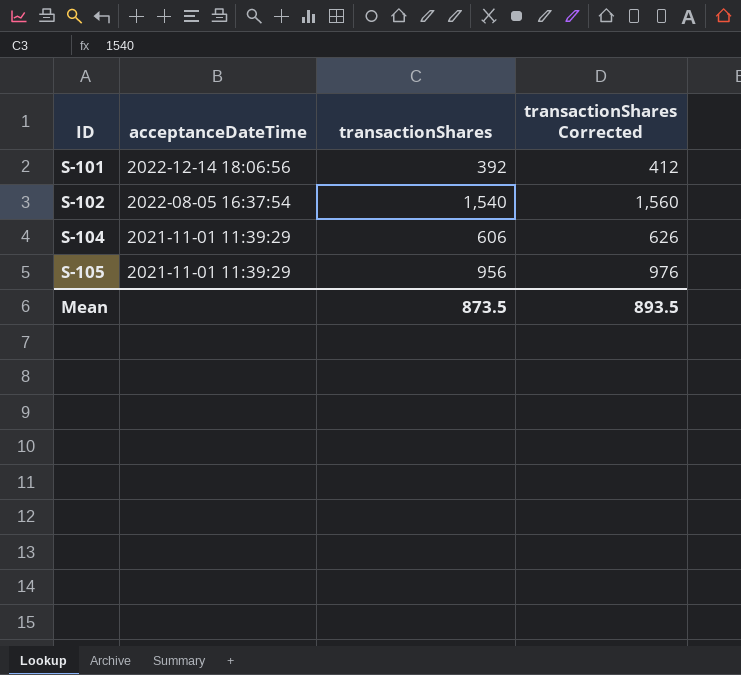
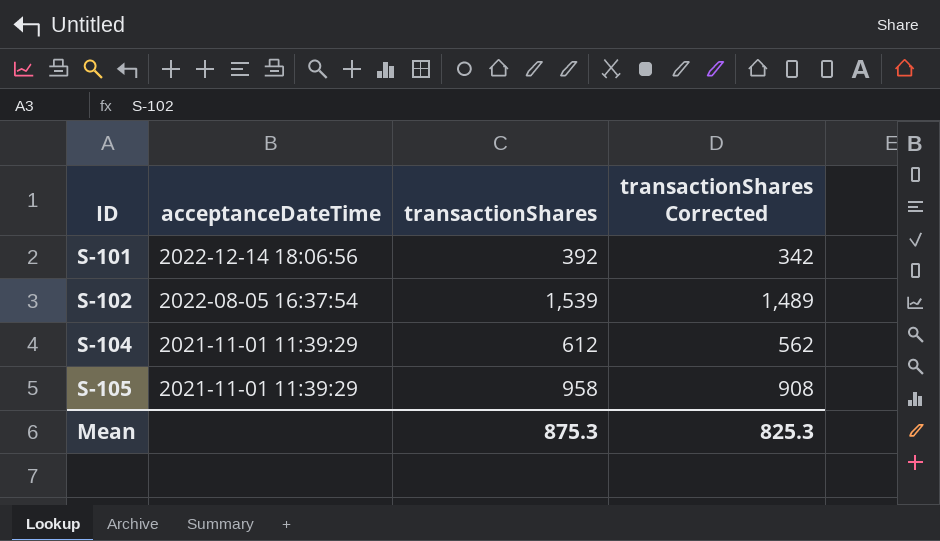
column transactionShares Corrected | formula: [transactionShares] + 20 -> [transactionShares] - 50
S-102 | transactionShares: 1,540 -> 1,539
S-104 | transactionShares: 606 -> 612
S-105 | transactionShares: 956 -> 958
Mean | transactionShares: 873.5 -> 875.3
Mean | transactionShares Corrected: 893.5 -> 825.3

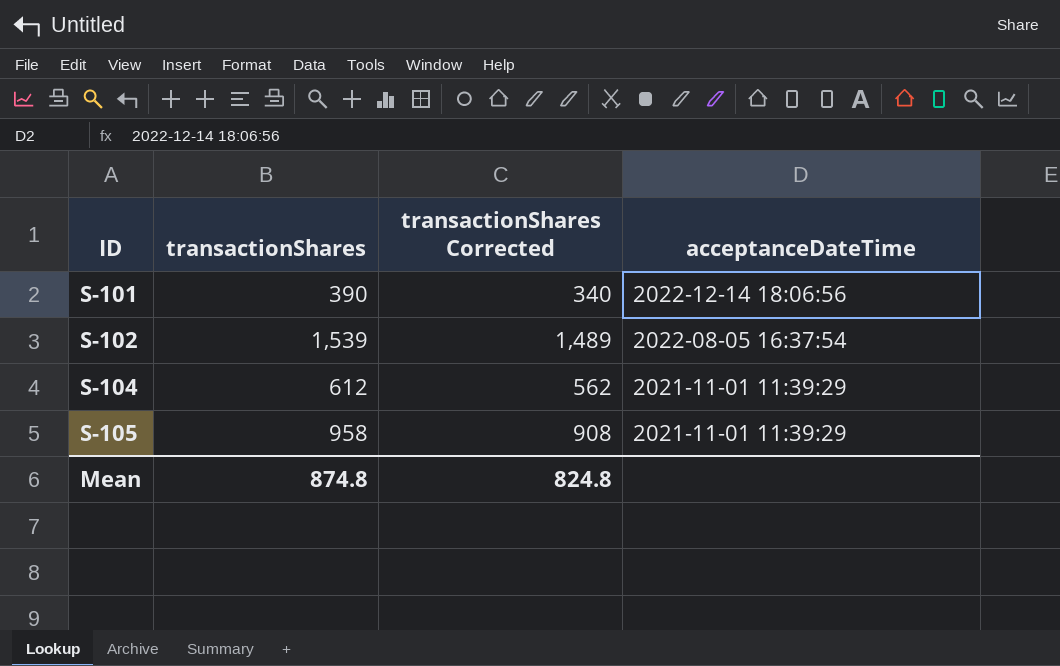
column acceptanceDateTime | position: 2 -> 4
S-101 | transactionShares: 392 -> 390
S-101 | transactionShares Corrected: 342 -> 340
Mean | transactionShares: 875.3 -> 874.8
Mean | transactionShares Corrected: 825.3 -> 824.8

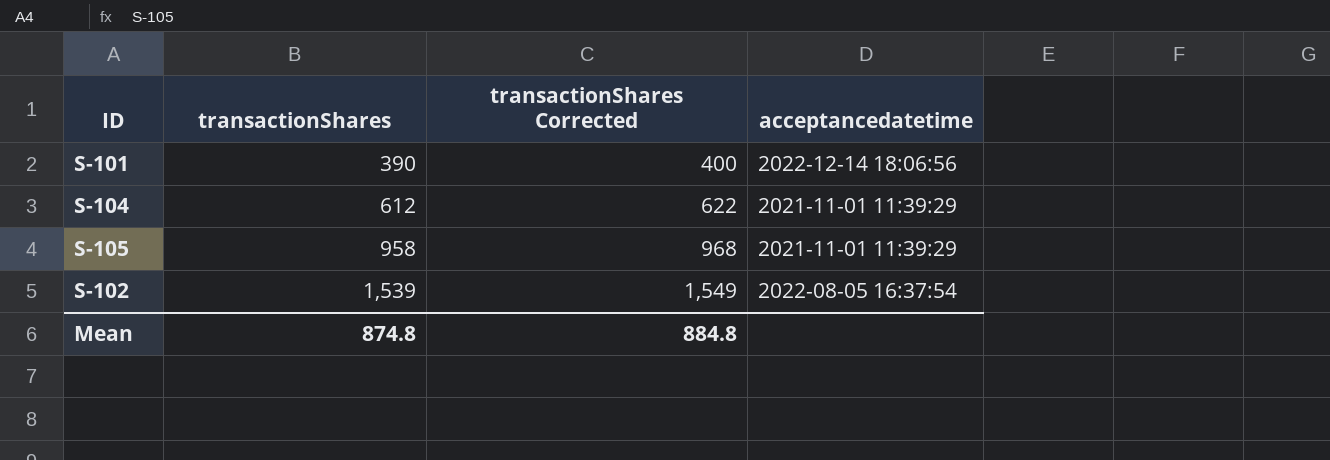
row order: ID ascending -> transactionShares ascending
column transactionShares Corrected | formula: [transactionShares] - 50 -> [transactionShares] + 10
column name: acceptanceDateTime -> acceptancedatetime
Mean | transactionShares Corrected: 824.8 -> 884.8

